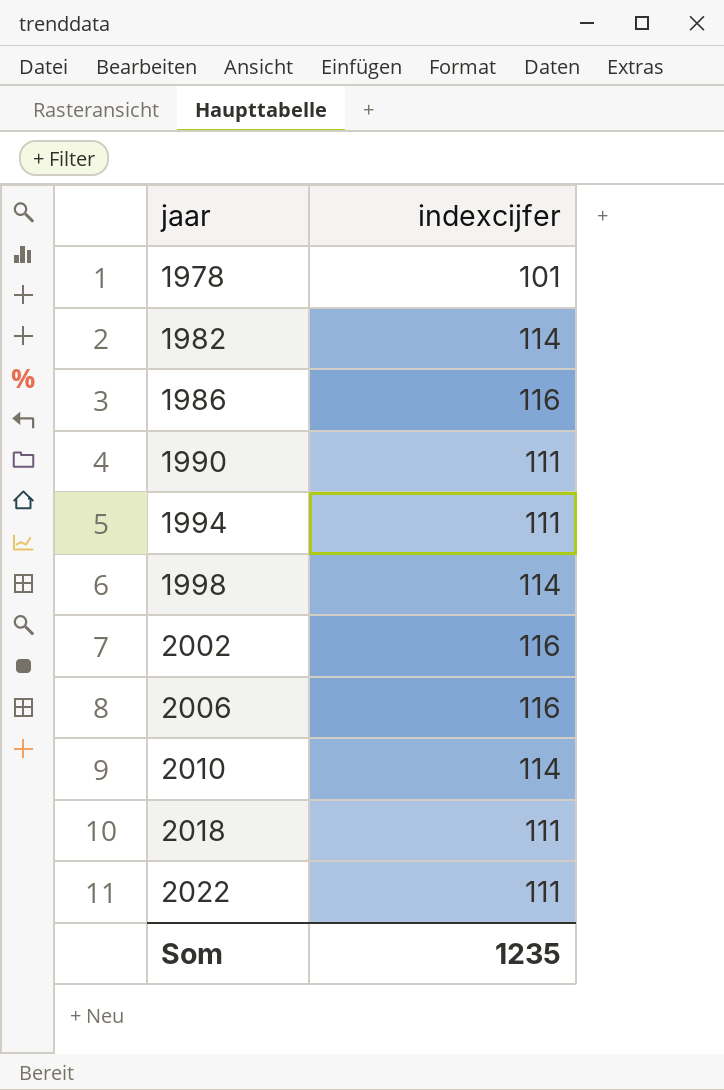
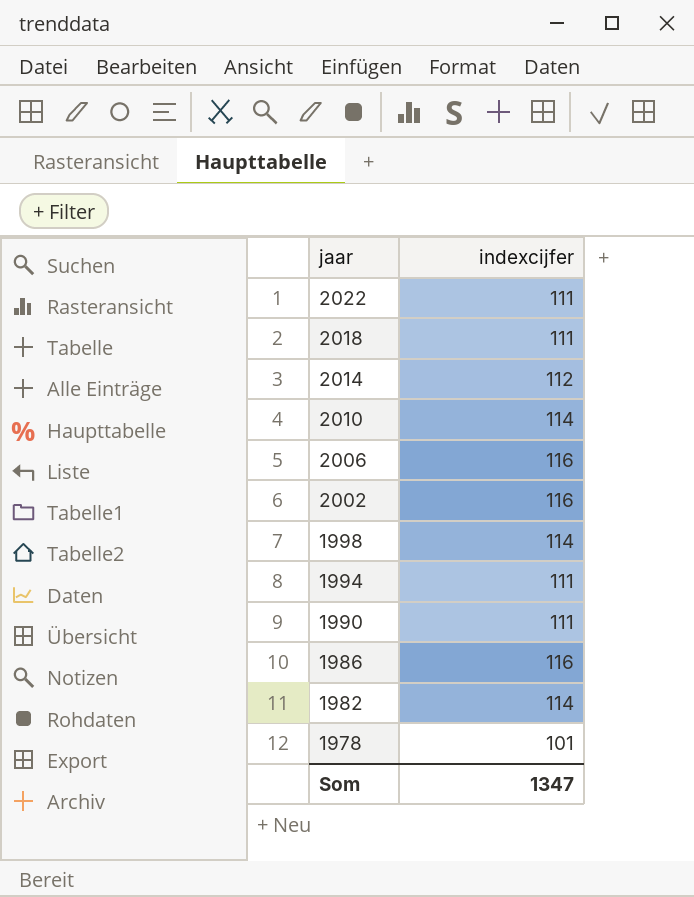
row order: jaar ascending -> jaar descending
row 2014: none -> 112
Som | indexcijfer: 1235 -> 1347

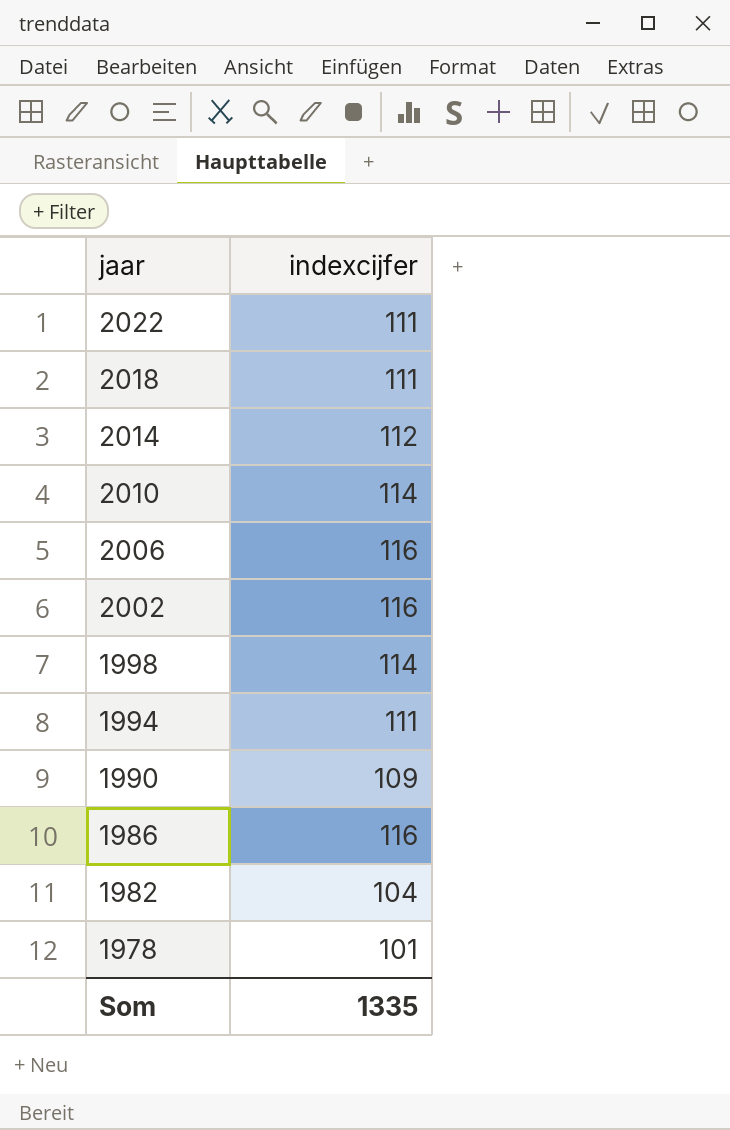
1990 | indexcijfer: 111 -> 109
1982 | indexcijfer: 114 -> 104
Som | indexcijfer: 1347 -> 1335

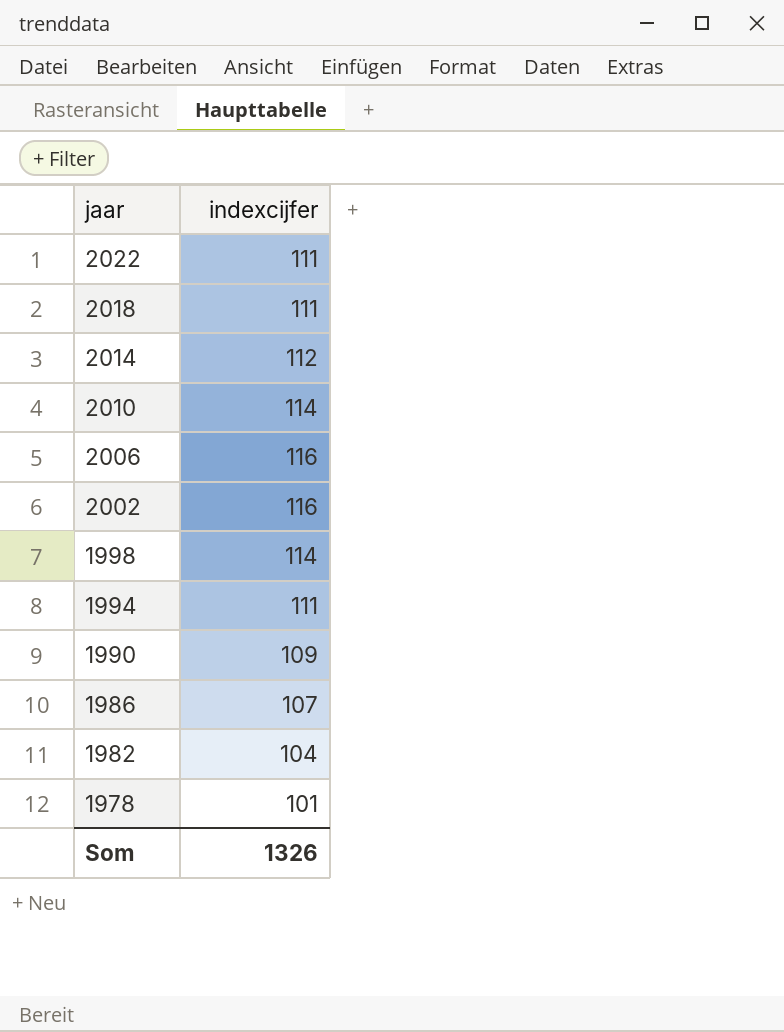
1986 | indexcijfer: 116 -> 107
Som | indexcijfer: 1335 -> 1326

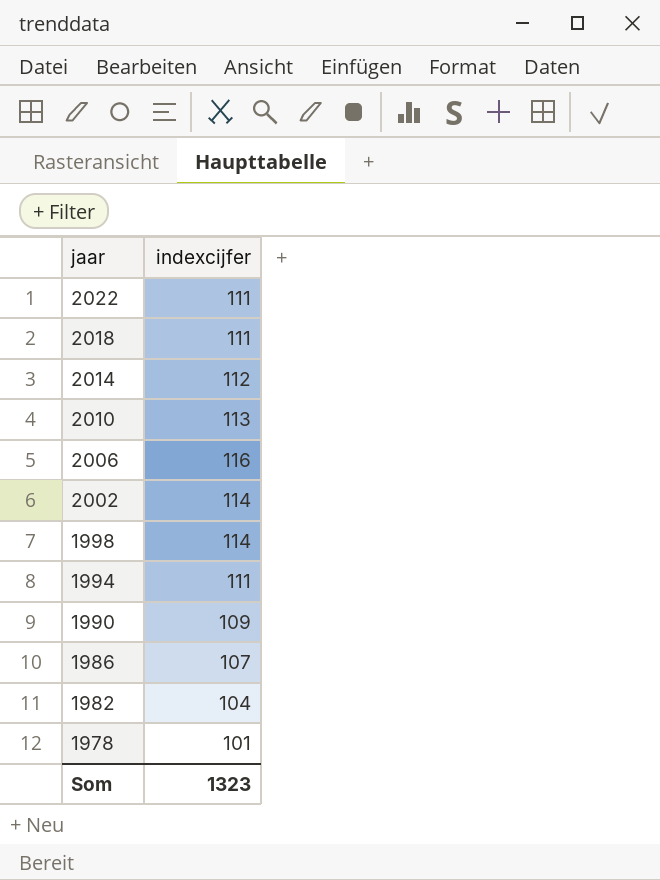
2010 | indexcijfer: 114 -> 113
2002 | indexcijfer: 116 -> 114
Som | indexcijfer: 1326 -> 1323

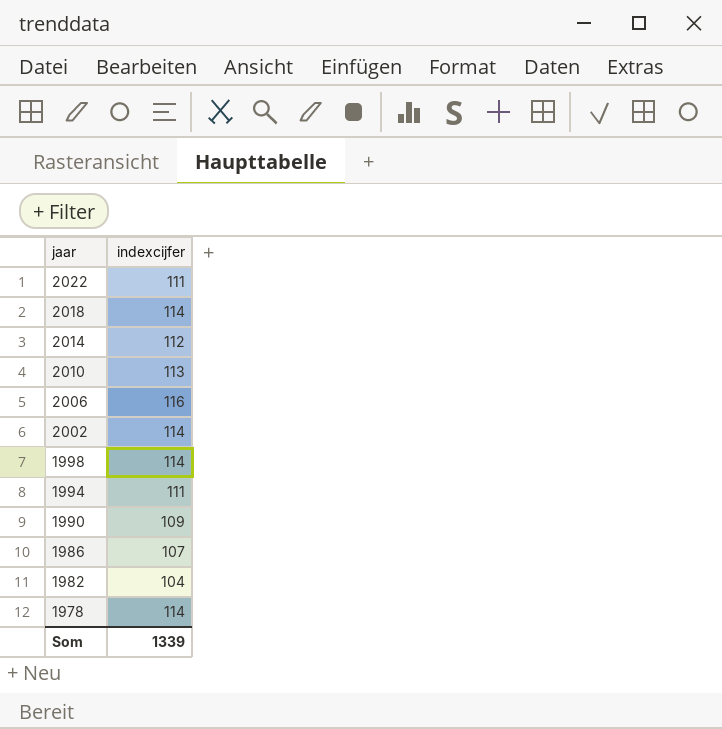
2018 | indexcijfer: 111 -> 114
1978 | indexcijfer: 101 -> 114
Som | indexcijfer: 1323 -> 1339

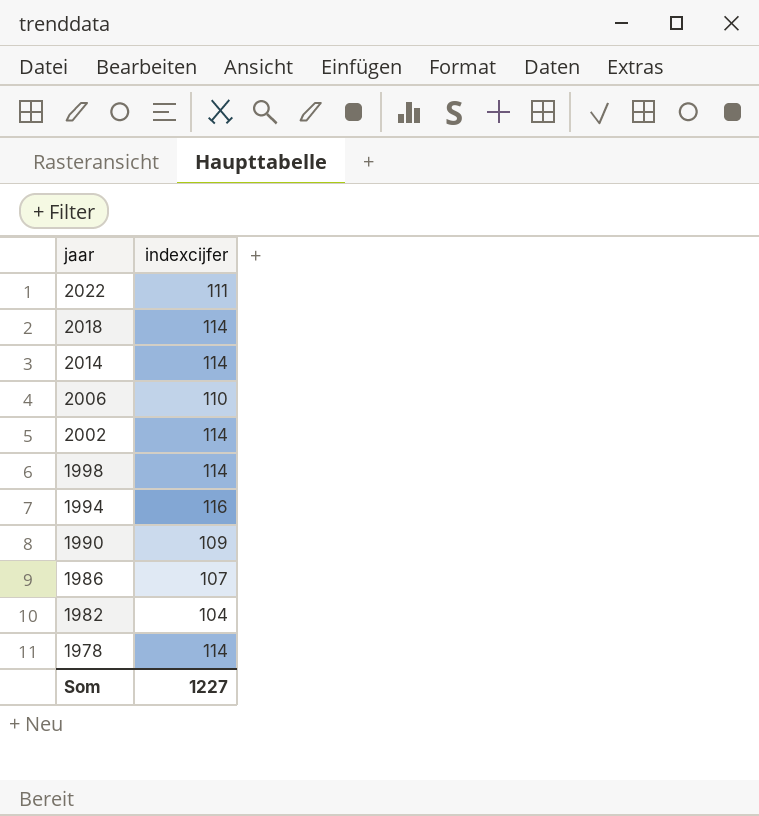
row 2010: 113 -> none
2014 | indexcijfer: 112 -> 114
2006 | indexcijfer: 116 -> 110
1994 | indexcijfer: 111 -> 116
Som | indexcijfer: 1339 -> 1227

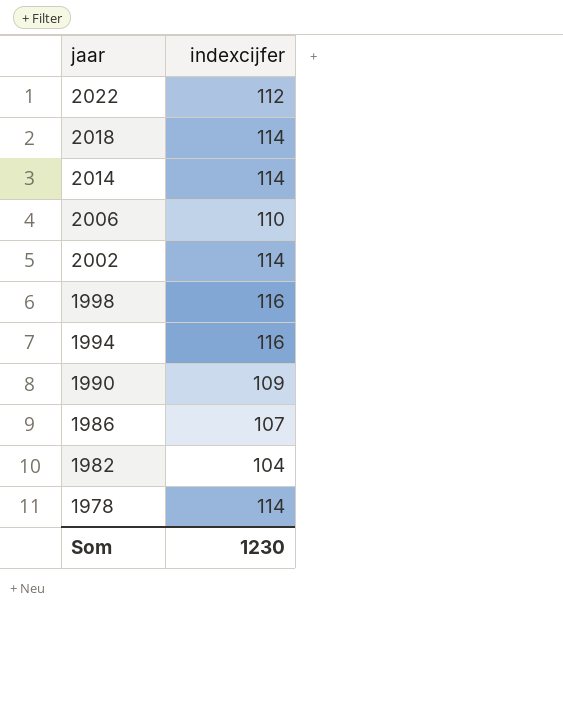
2022 | indexcijfer: 111 -> 112
1998 | indexcijfer: 114 -> 116
Som | indexcijfer: 1227 -> 1230

